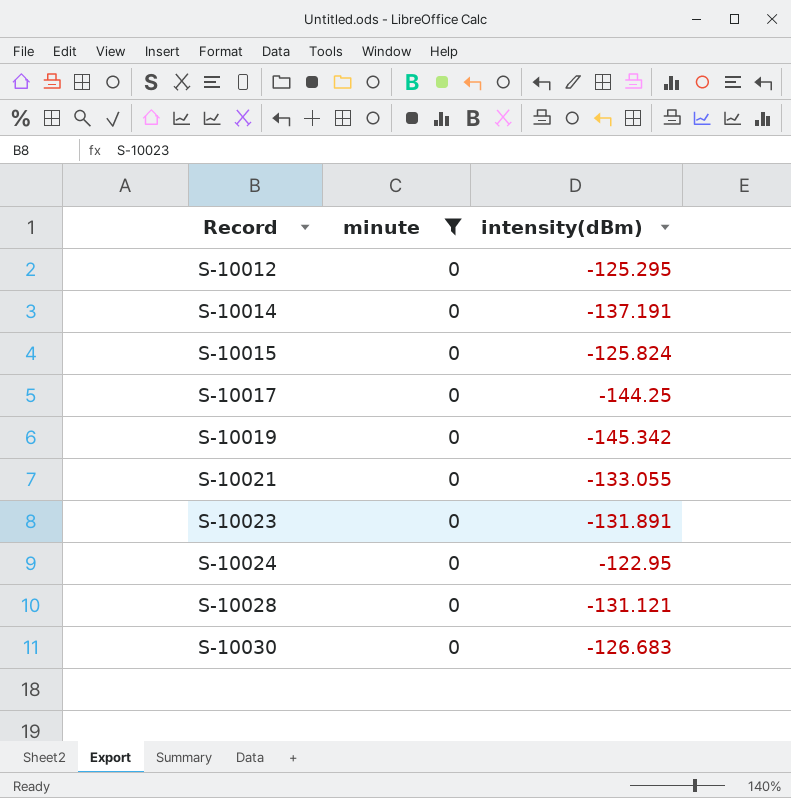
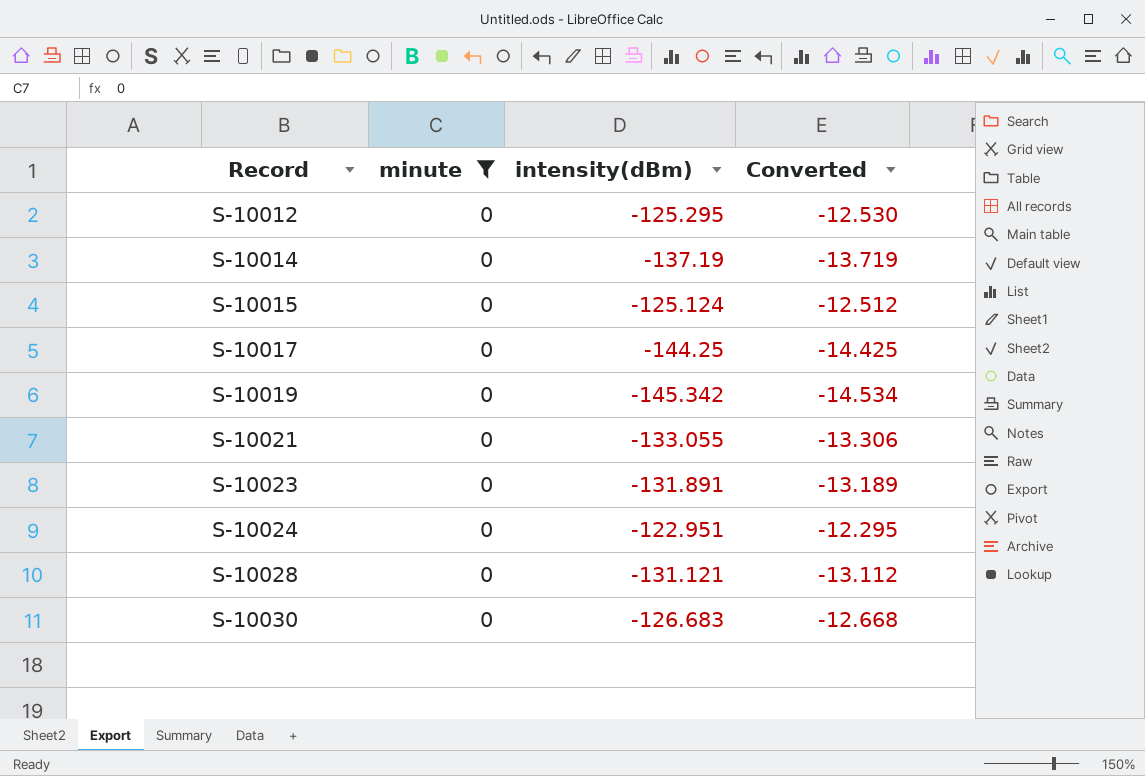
column Converted | formula: none -> [intensity(dBm)] * 0.1
S-10014 | intensity(dBm): -137.191 -> -137.19
S-10015 | intensity(dBm): -125.824 -> -125.124
S-10024 | intensity(dBm): -122.95 -> -122.951

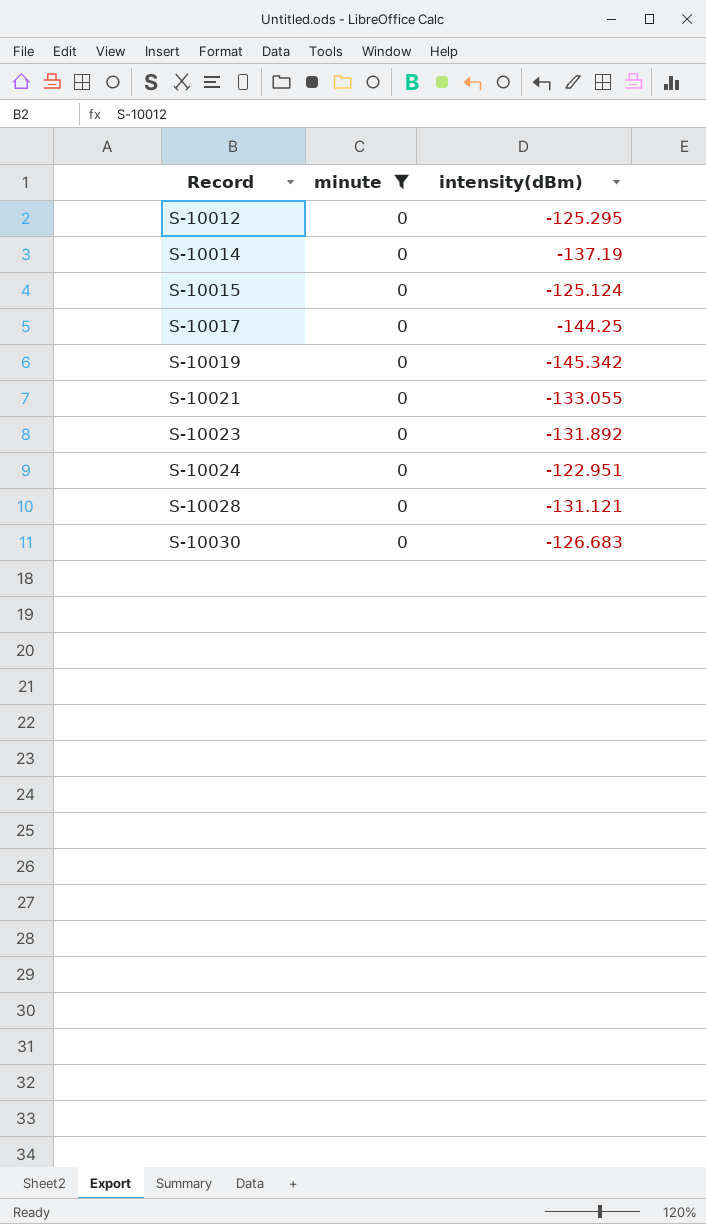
column Converted | formula: [intensity(dBm)] * 0.1 -> none
S-10023 | intensity(dBm): -131.891 -> -131.892

